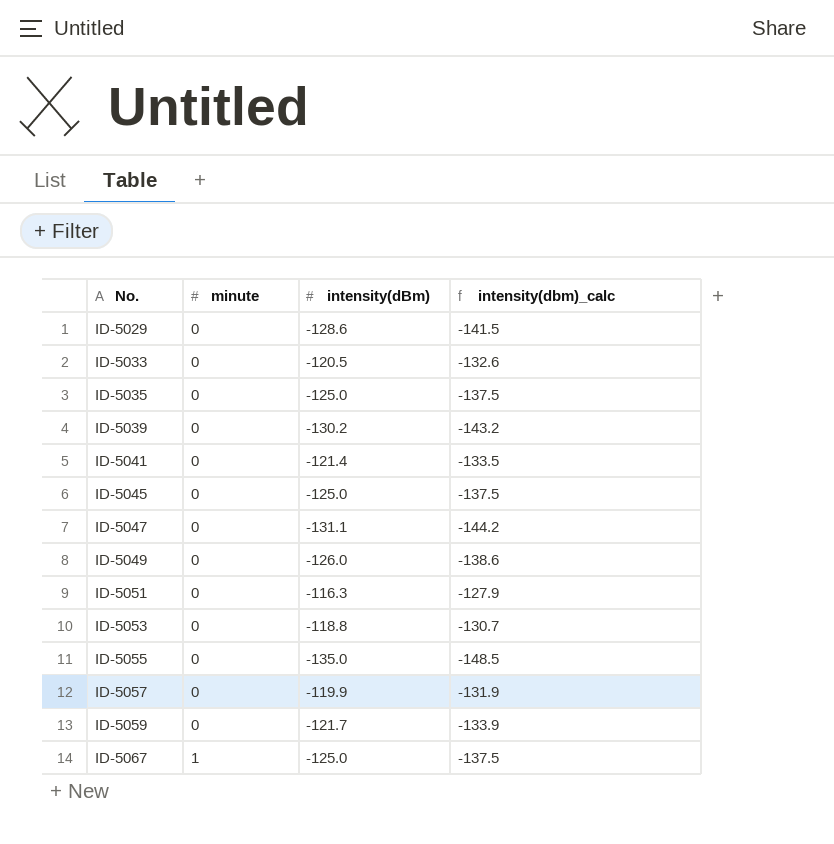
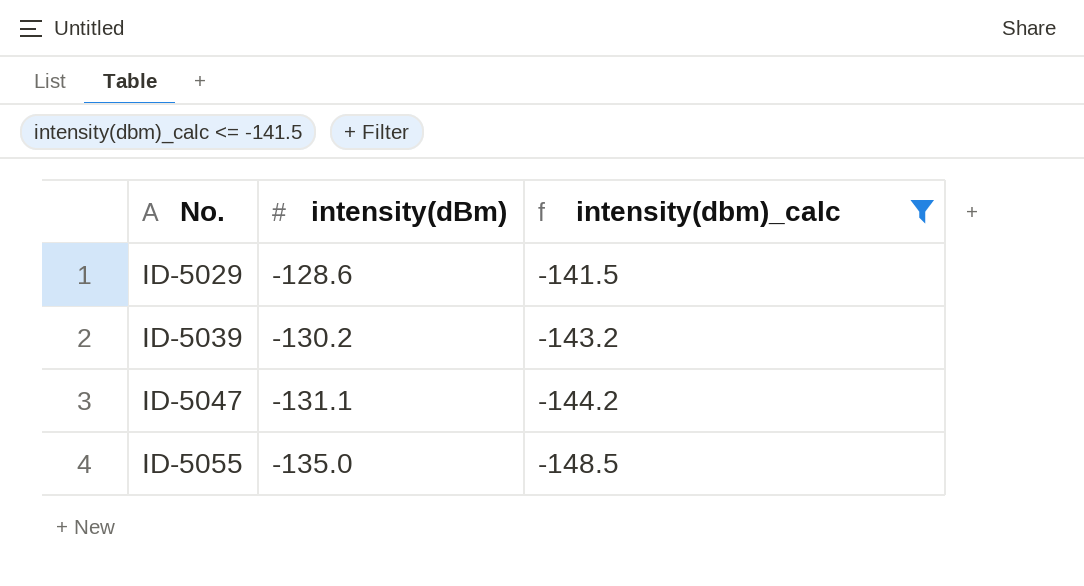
filter: none -> intensity(dbm)_calc <= -141.5
column minute | position: 2 -> none

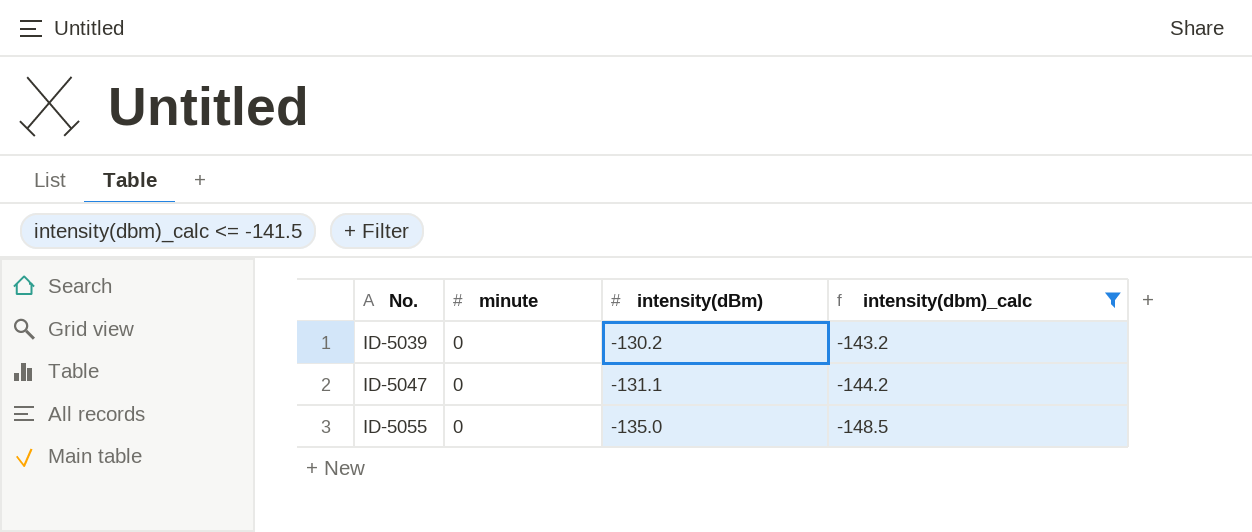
column minute | position: none -> 2
row ID-5029: -128.6 | -141.5 -> none

